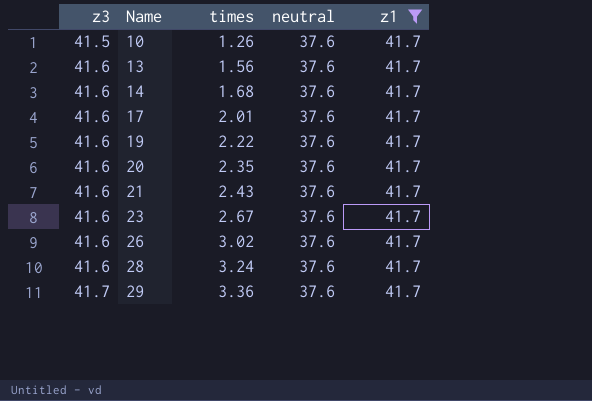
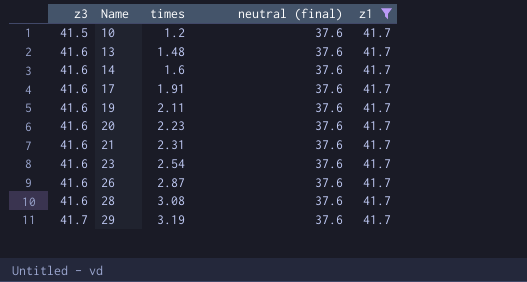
column name: neutral -> neutral (final)
10 | times: 1.26 -> 1.2
13 | times: 1.56 -> 1.48
14 | times: 1.68 -> 1.6
17 | times: 2.01 -> 1.91
19 | times: 2.22 -> 2.11
20 | times: 2.35 -> 2.23
21 | times: 2.43 -> 2.31
23 | times: 2.67 -> 2.54
26 | times: 3.02 -> 2.87
28 | times: 3.24 -> 3.08
29 | times: 3.36 -> 3.19

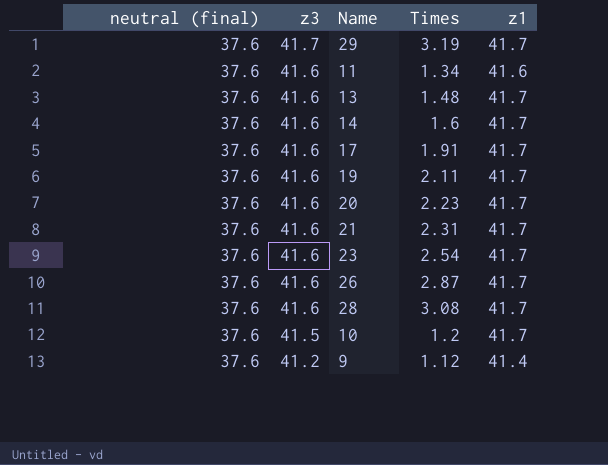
filter: z1 = 41.7 -> none
row order: z3 ascending -> z3 descending
column neutral (final) | position: 4 -> 1
column name: times -> Times

